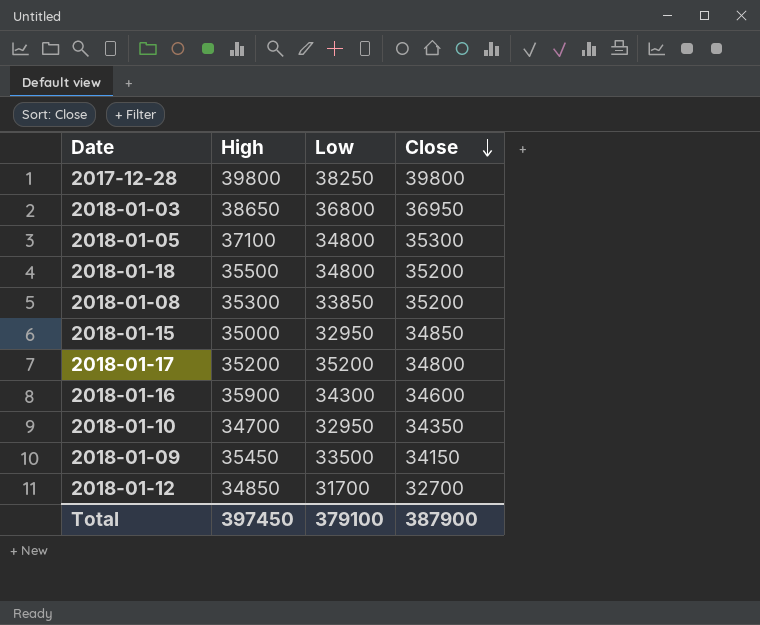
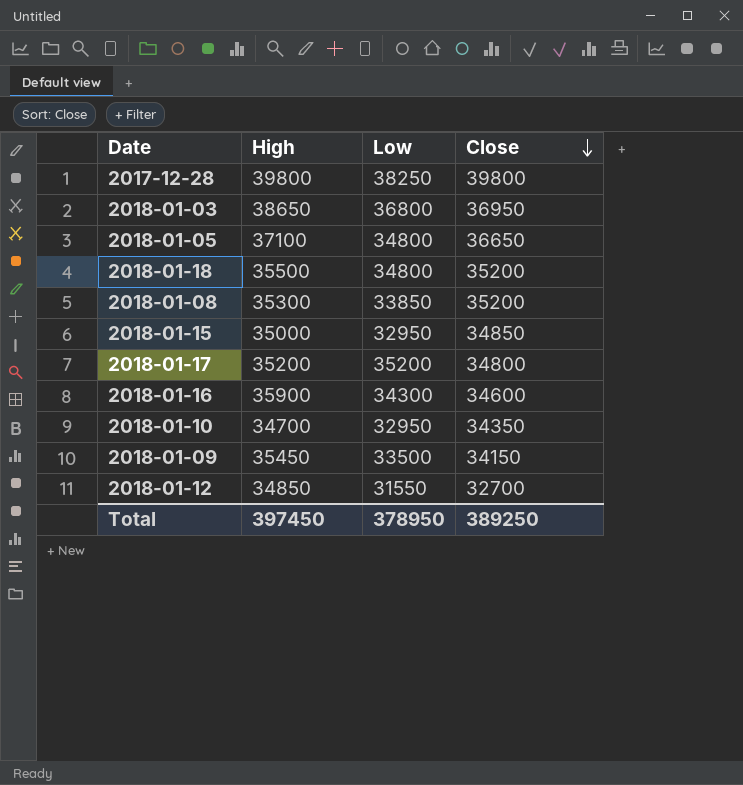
2018-01-05 | Close: 35300 -> 36650
2018-01-12 | Low: 31700 -> 31550
Total | Low: 379100 -> 378950
Total | Close: 387900 -> 389250

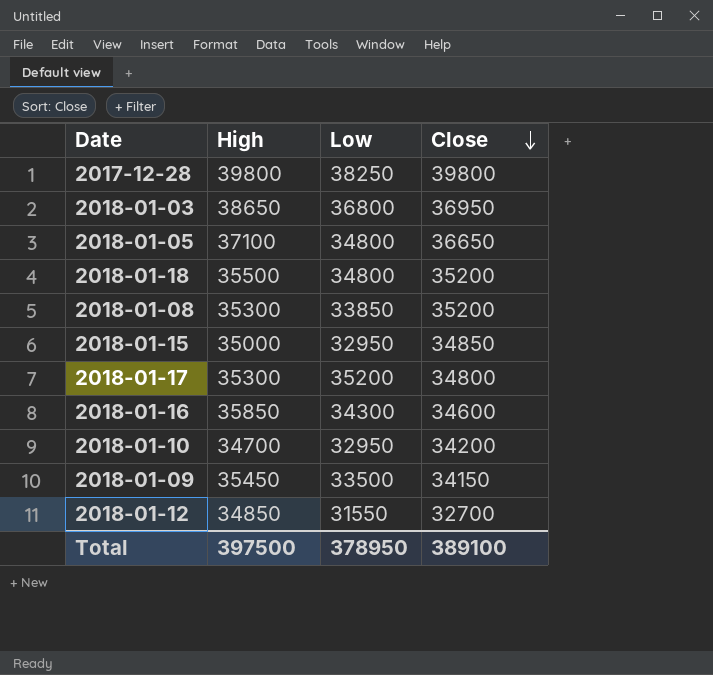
2018-01-17 | High: 35200 -> 35300
2018-01-16 | High: 35900 -> 35850
2018-01-10 | Close: 34350 -> 34200
Total | High: 397450 -> 397500
Total | Close: 389250 -> 389100

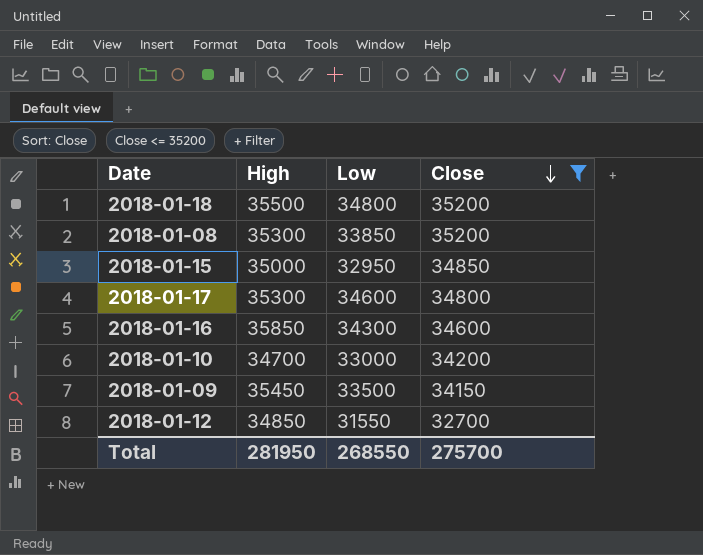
filter: none -> Close <= 35200
2018-01-17 | Low: 35200 -> 34600
2018-01-10 | Low: 32950 -> 33000
Total | High: 397500 -> 281950
Total | Low: 378950 -> 268550
Total | Close: 389100 -> 275700

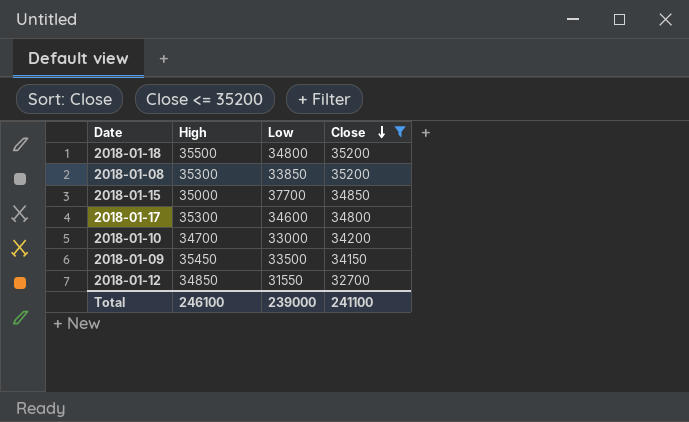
row 2018-01-16: 35850 | 34300 | 34600 -> none
2018-01-15 | Low: 32950 -> 37700
Total | High: 281950 -> 246100
Total | Low: 268550 -> 239000
Total | Close: 275700 -> 241100

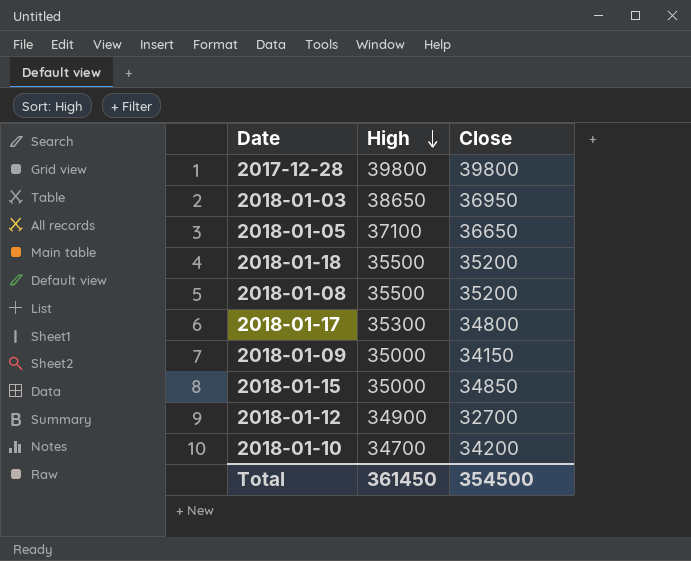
filter: Close <= 35200 -> none
row order: Close descending -> High descending
column Low | position: 3 -> none
2018-01-08 | High: 35300 -> 35500
2018-01-09 | High: 35450 -> 35000
2018-01-12 | High: 34850 -> 34900
Total | High: 246100 -> 361450
Total | Close: 241100 -> 354500

